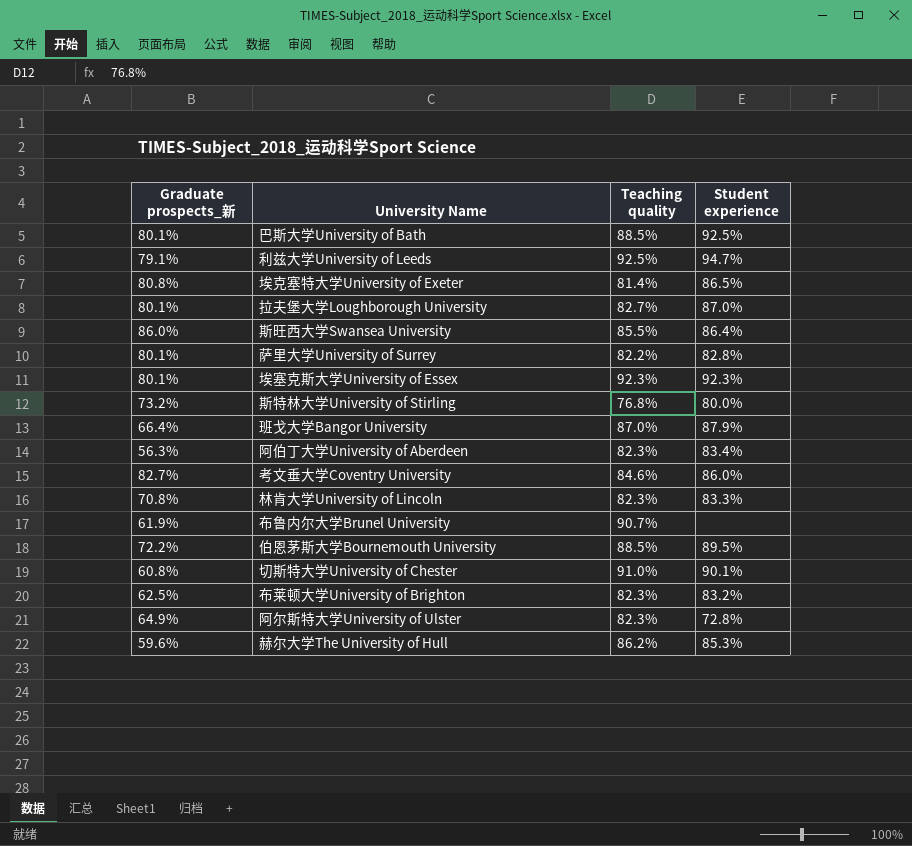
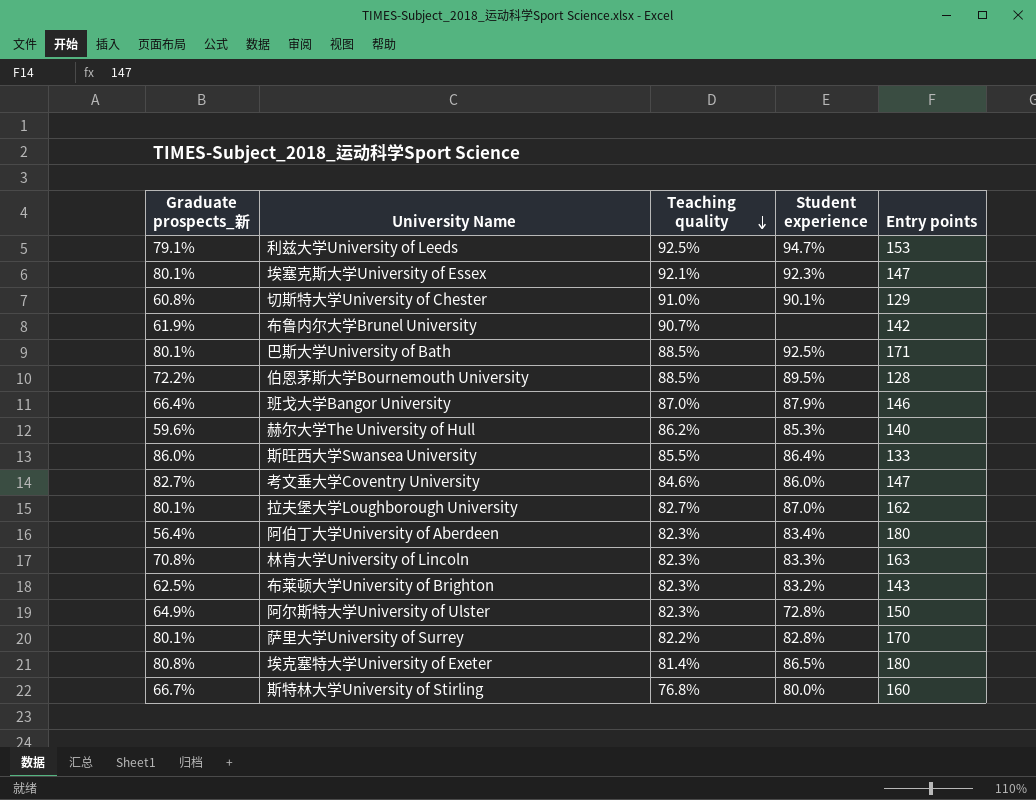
row order: none -> Teaching quality descending
column Entry points | position: none -> 5
埃塞克斯大学University of Essex | Teaching quality: 92.3% -> 92.1%
阿伯丁大学University of Aberdeen | Graduate prospects_新: 56.3% -> 56.4%
斯特林大学University of Stirling | Graduate prospects_新: 73.2% -> 66.7%

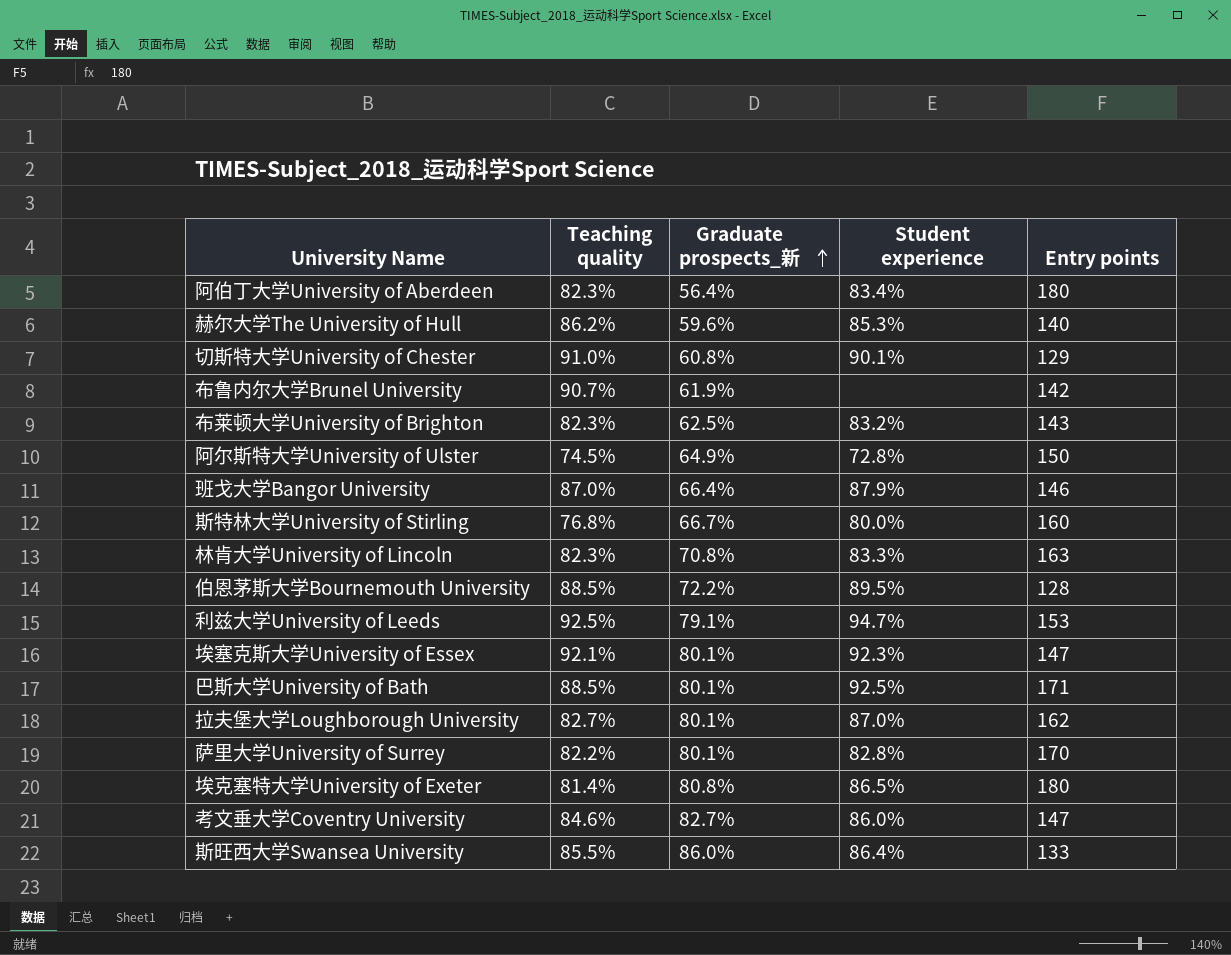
row order: Teaching quality descending -> Graduate prospects_新 ascending
column Graduate prospects_新 | position: 1 -> 3
阿尔斯特大学University of Ulster | Teaching quality: 82.3% -> 74.5%

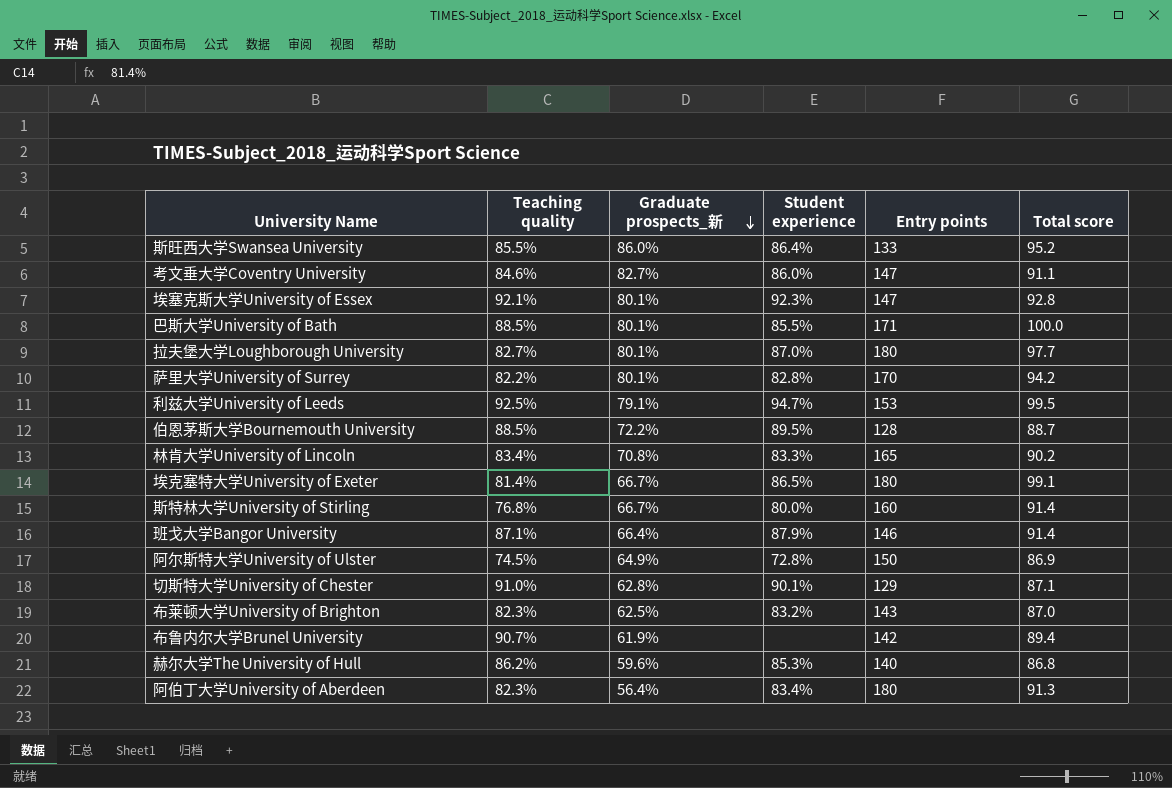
row order: Graduate prospects_新 ascending -> Graduate prospects_新 descending
column Total score | position: none -> 6
巴斯大学University of Bath | Student experience: 92.5% -> 85.5%
拉夫堡大学Loughborough University | Entry points: 162 -> 180
林肯大学University of Lincoln | Teaching quality: 82.3% -> 83.4%
林肯大学University of Lincoln | Entry points: 163 -> 165
埃克塞特大学University of Exeter | Graduate prospects_新: 80.8% -> 66.7%
班戈大学Bangor University | Teaching quality: 87.0% -> 87.1%
切斯特大学University of Chester | Graduate prospects_新: 60.8% -> 62.8%

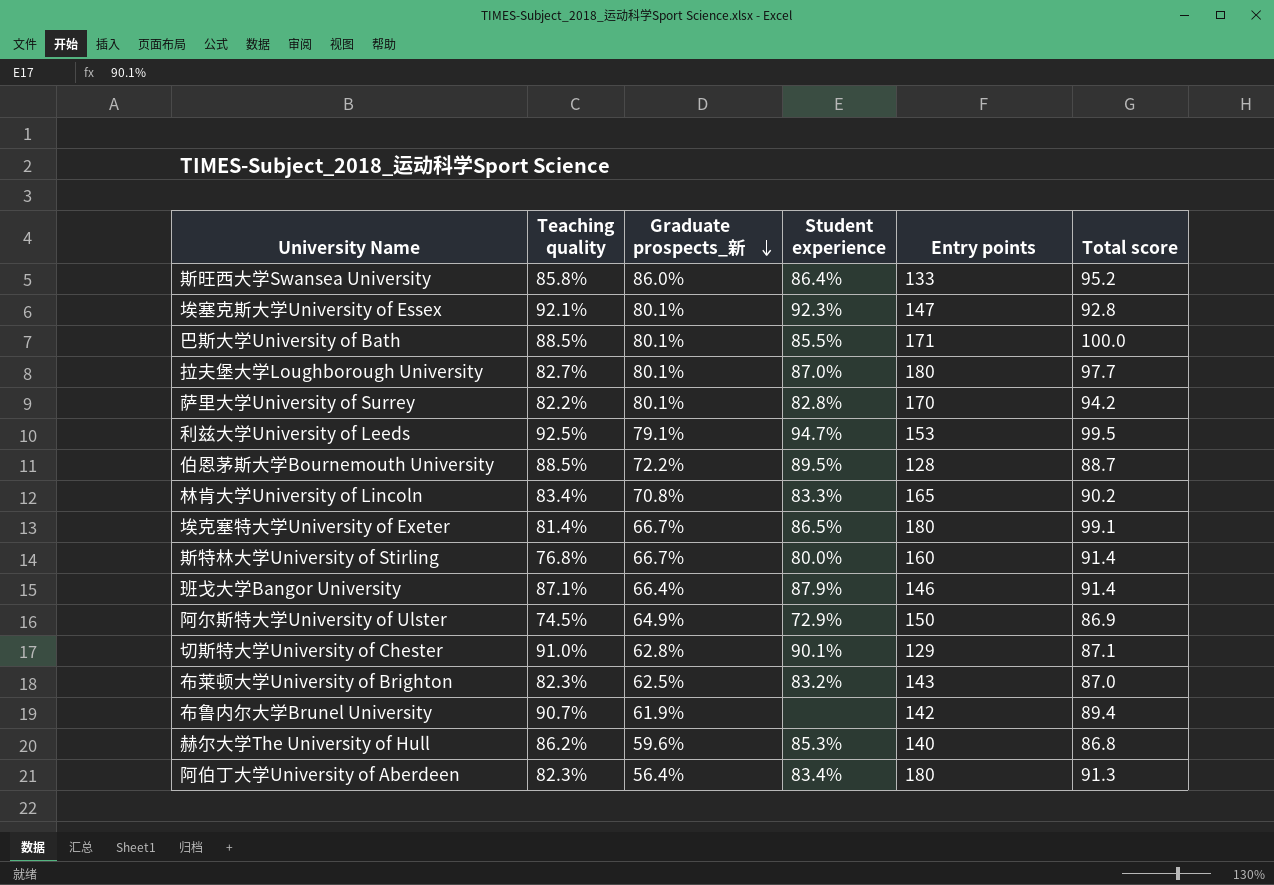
row 考文垂大学Coventry University: 84.6% | 82.7% | 86.0% | 147 | 91.1 -> none
斯旺西大学Swansea University | Teaching quality: 85.5% -> 85.8%
阿尔斯特大学University of Ulster | Student experience: 72.8% -> 72.9%

